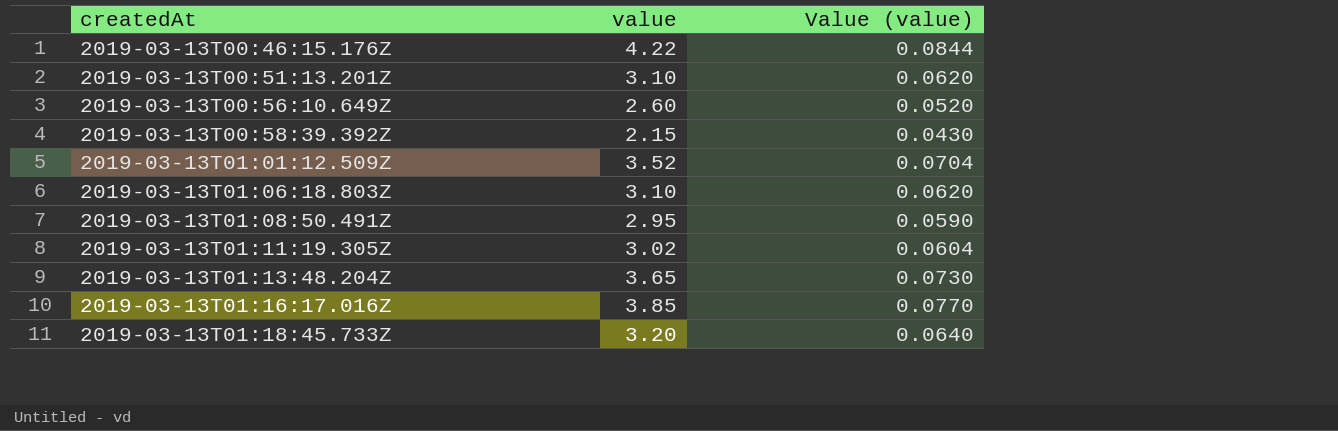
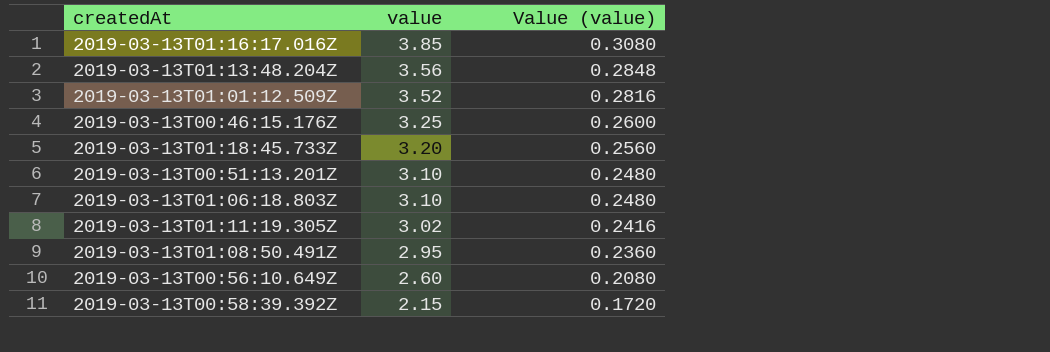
row order: createdAt ascending -> value descending
column Value (value) | formula: [value] * 0.02 -> [value] * 0.08
2019-03-13T01:13:48.204Z | value: 3.65 -> 3.56
2019-03-13T00:46:15.176Z | value: 4.22 -> 3.25

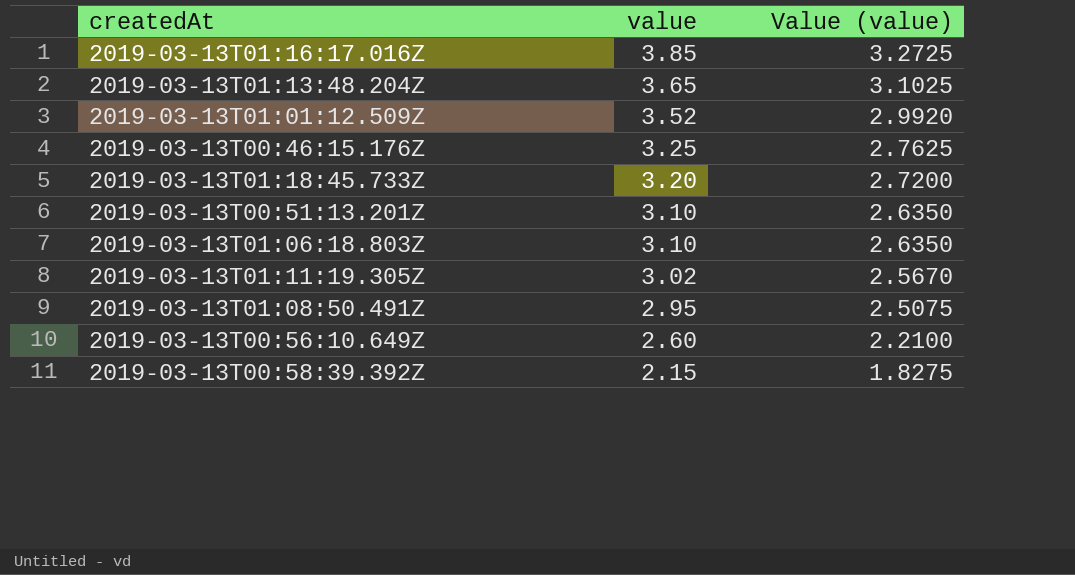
column Value (value) | formula: [value] * 0.08 -> [value] * 0.85
2019-03-13T01:13:48.204Z | value: 3.56 -> 3.65

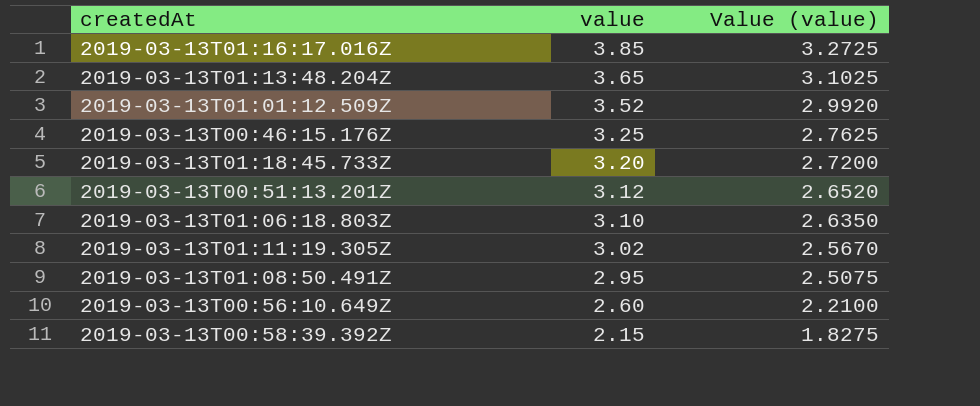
2019-03-13T00:51:13.201Z | value: 3.10 -> 3.12
2019-03-13T00:51:13.201Z | Value (value): 2.6350 -> 2.6520

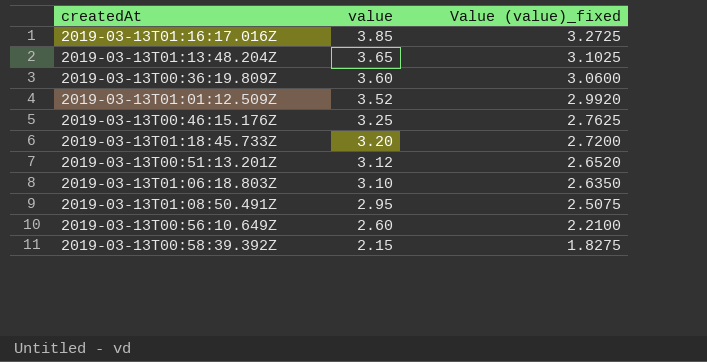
column name: Value (value) -> Value (value)_fixed
row 2019-03-13T01:11:19.305Z: 3.02 | 2.5670 -> none
row 2019-03-13T00:36:19.809Z: none -> 3.60 | 3.0600

